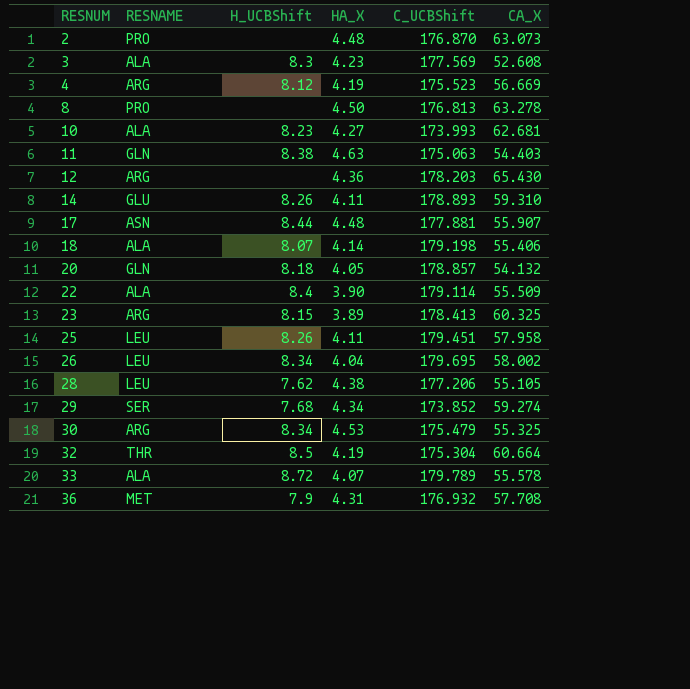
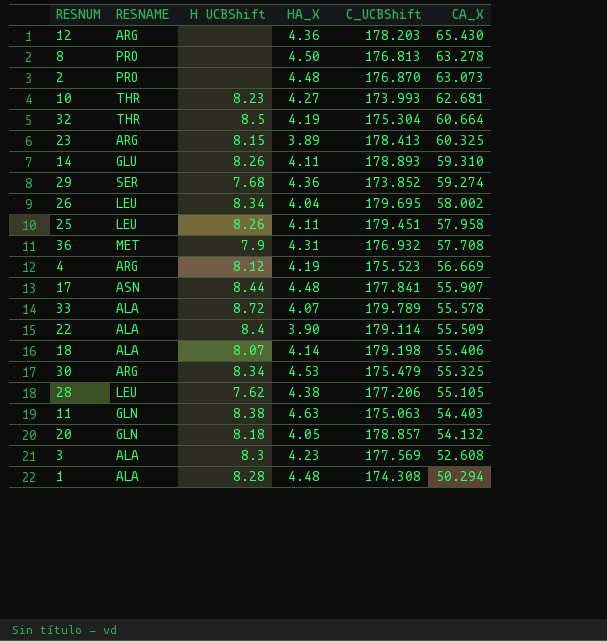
row order: RESNUM ascending -> CA_X descending
column name: H_UCBShift -> H UCBShift
10 | RESNAME: ALA -> THR
29 | HA_X: 4.34 -> 4.36
17 | C_UCBShift: 177.881 -> 177.841
row 1: none -> ALA | 8.28 | 4.48 | 174.308 | 50.294

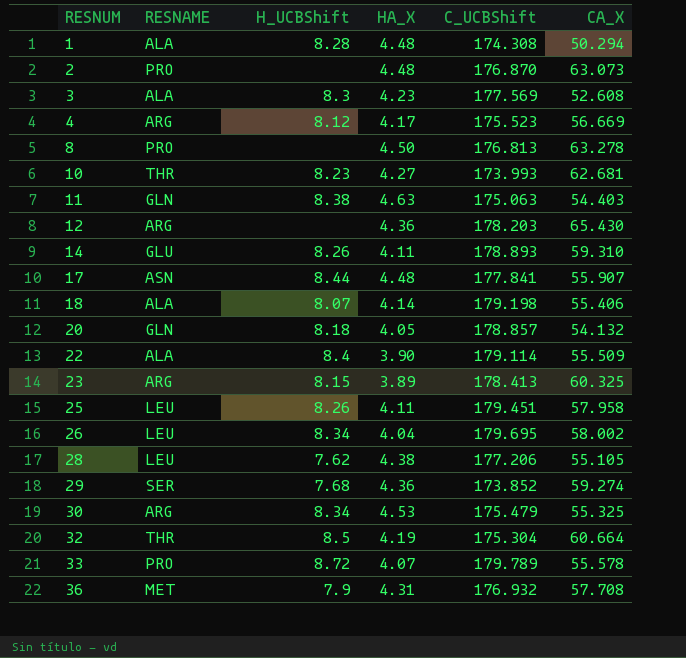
row order: CA_X descending -> RESNUM ascending
column name: H UCBShift -> H_UCBShift
4 | HA_X: 4.19 -> 4.17
33 | RESNAME: ALA -> PRO

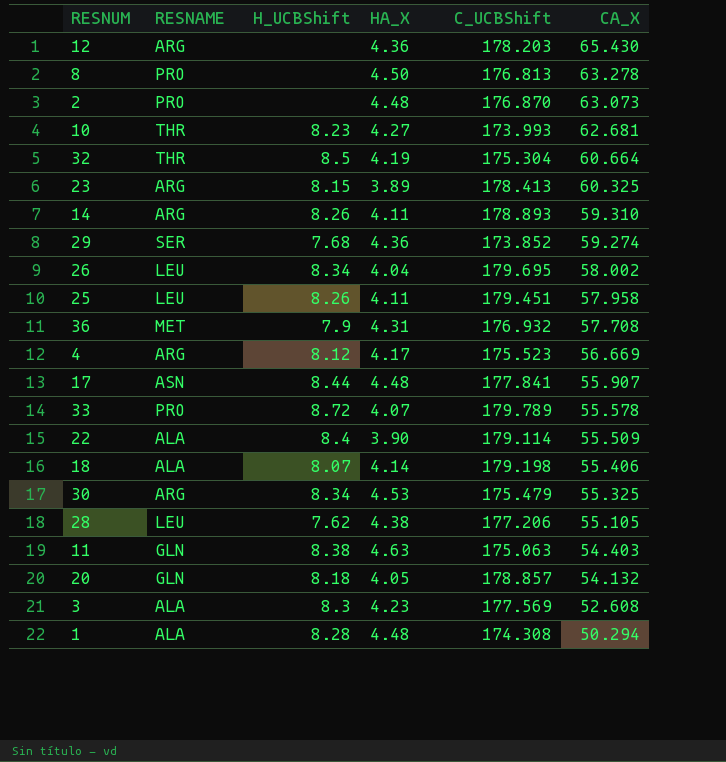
row order: RESNUM ascending -> CA_X descending
14 | RESNAME: GLU -> ARG

